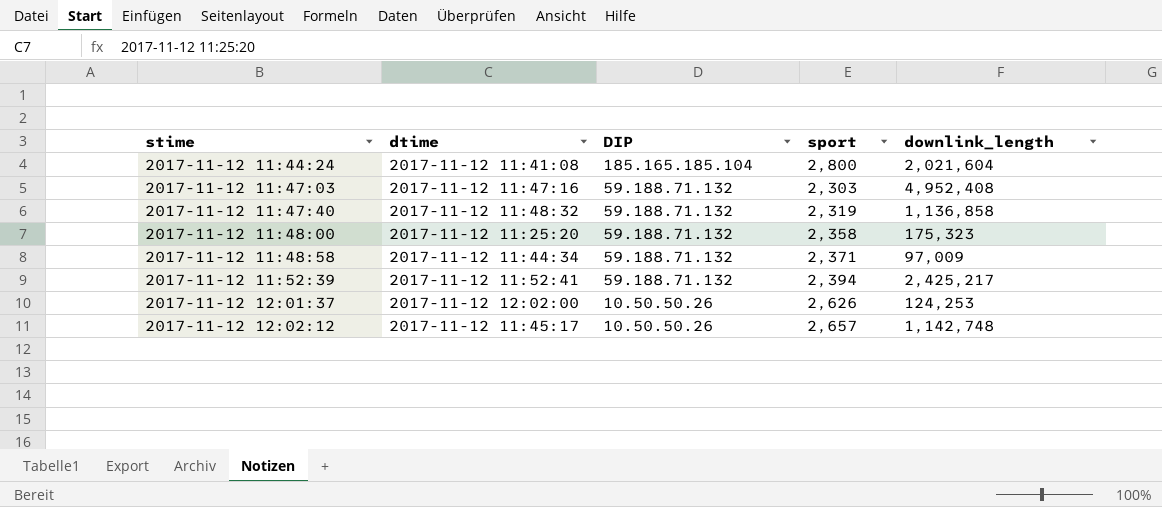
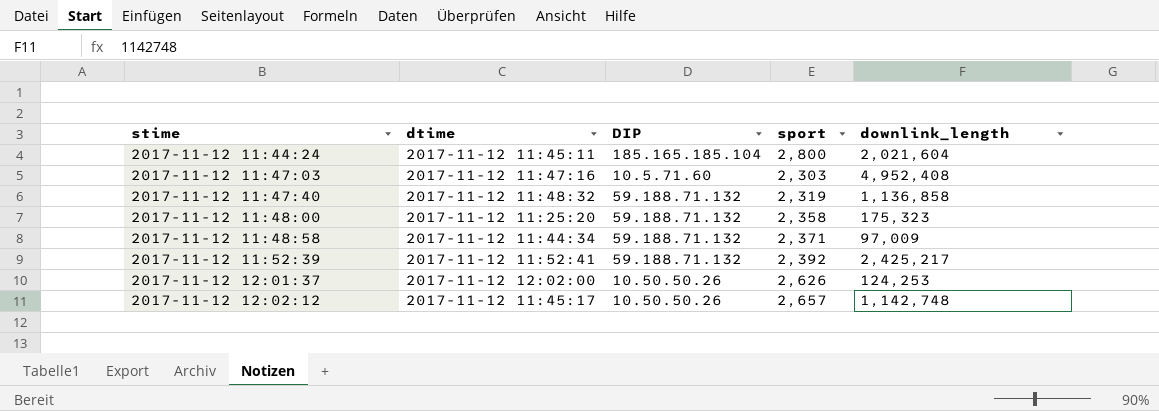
2017-11-12 11:44:24 | dtime: 2017-11-12 11:41:08 -> 2017-11-12 11:45:11
2017-11-12 11:47:03 | DIP: 59.188.71.132 -> 10.5.71.60
2017-11-12 11:52:39 | sport: 2,394 -> 2,392

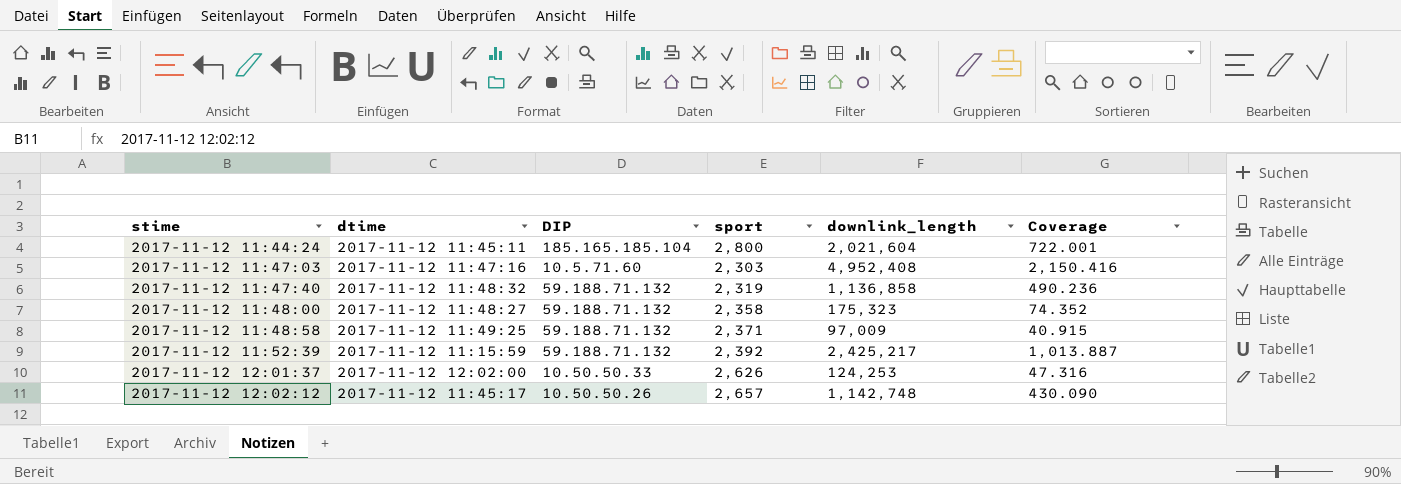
column Coverage | formula: none -> [downlink_length] / [sport]
2017-11-12 11:48:00 | dtime: 2017-11-12 11:25:20 -> 2017-11-12 11:48:27
2017-11-12 11:48:58 | dtime: 2017-11-12 11:44:34 -> 2017-11-12 11:49:25
2017-11-12 11:52:39 | dtime: 2017-11-12 11:52:41 -> 2017-11-12 11:15:59
2017-11-12 12:01:37 | DIP: 10.50.50.26 -> 10.50.50.33

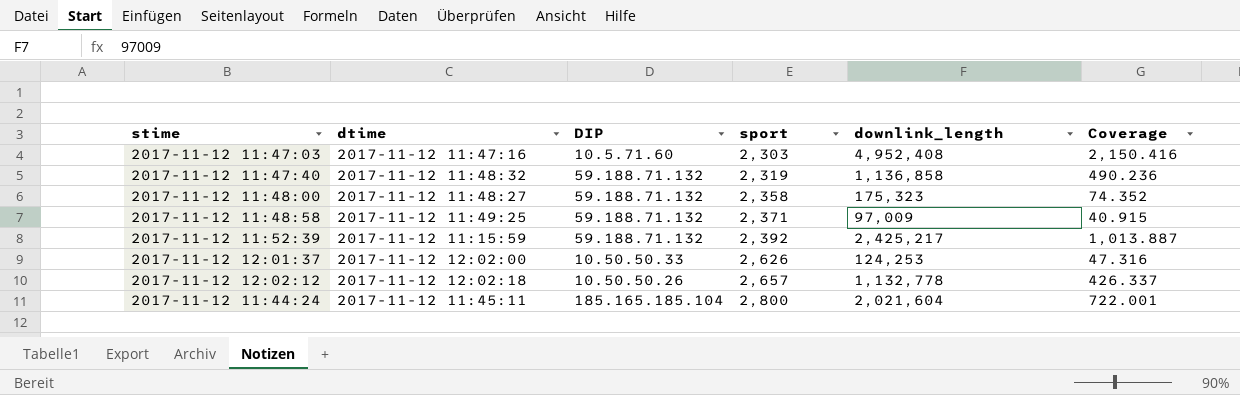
row order: stime ascending -> sport ascending
2017-11-12 12:02:12 | dtime: 2017-11-12 11:45:17 -> 2017-11-12 12:02:18
2017-11-12 12:02:12 | downlink_length: 1,142,748 -> 1,132,778
2017-11-12 12:02:12 | Coverage: 430.090 -> 426.337

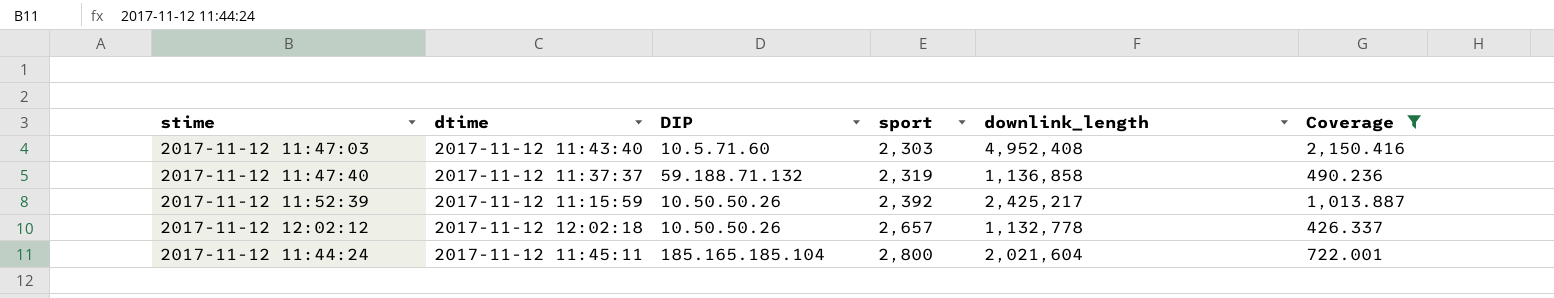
filter: none -> Coverage >= 426.337
2017-11-12 11:47:03 | dtime: 2017-11-12 11:47:16 -> 2017-11-12 11:43:40
2017-11-12 11:47:40 | dtime: 2017-11-12 11:48:32 -> 2017-11-12 11:37:37
2017-11-12 11:52:39 | DIP: 59.188.71.132 -> 10.50.50.26

